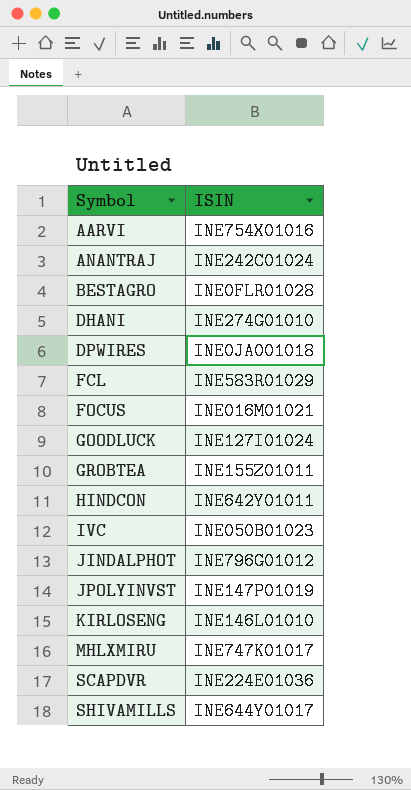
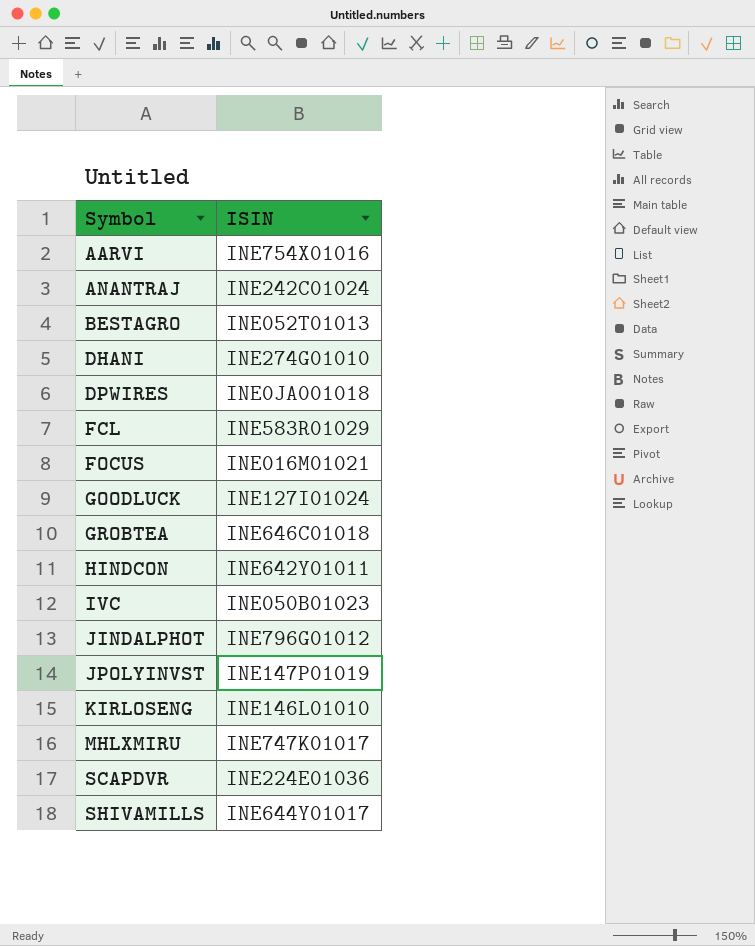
BESTAGRO | ISIN: INE0FLR01028 -> INE052T01013
GROBTEA | ISIN: INE155Z01011 -> INE646C01018

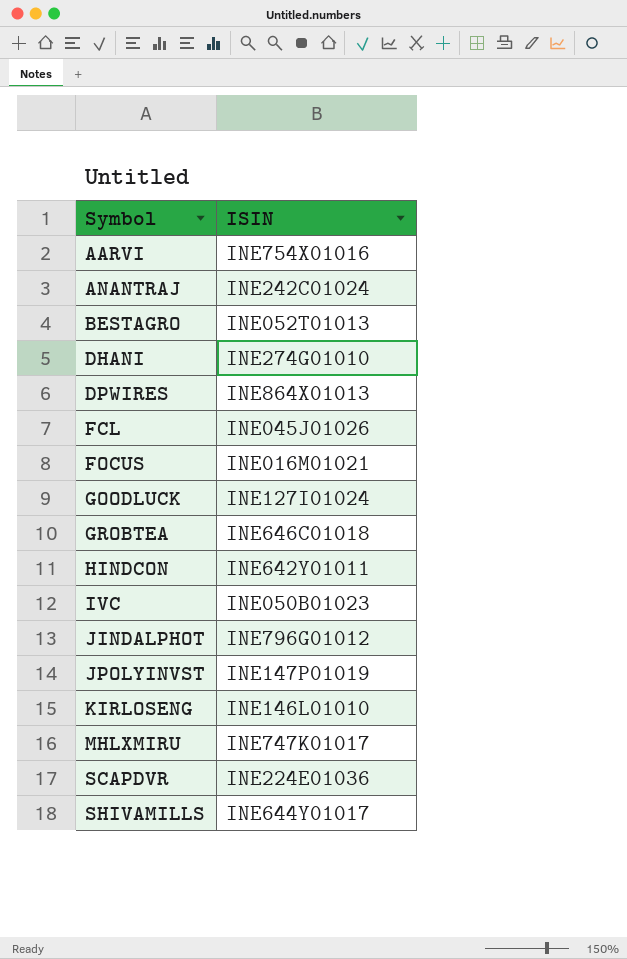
DPWIRES | ISIN: INE0JA001018 -> INE864X01013
FCL | ISIN: INE583R01029 -> INE045J01026

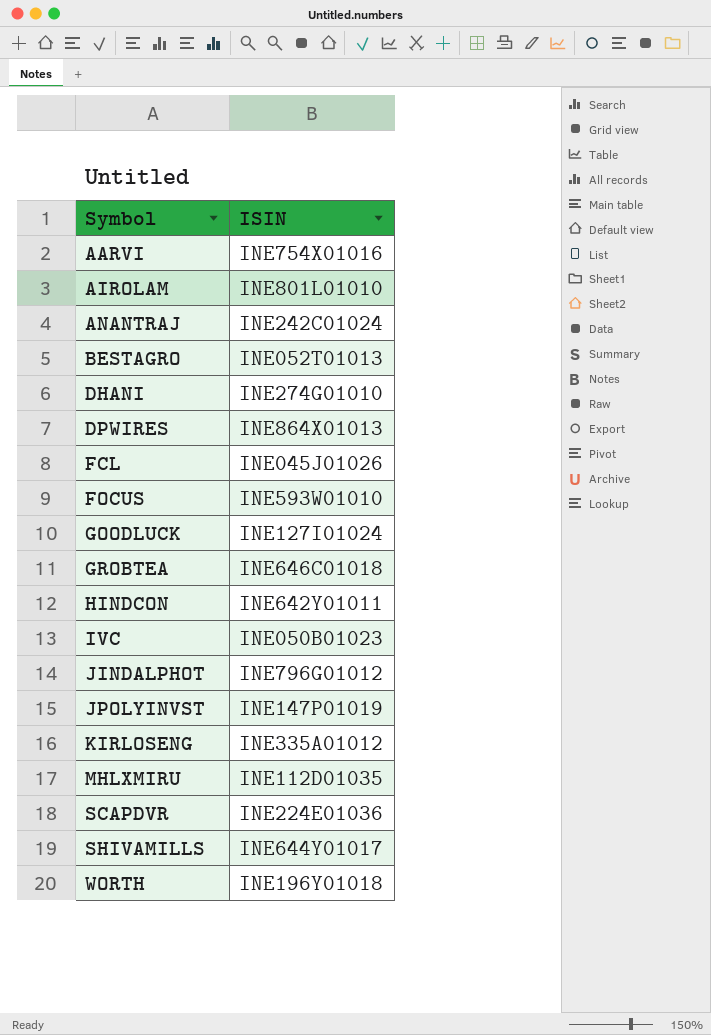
row AIROLAM: none -> INE801L01010
FOCUS | ISIN: INE016M01021 -> INE593W01010
KIRLOSENG | ISIN: INE146L01010 -> INE335A01012
MHLXMIRU | ISIN: INE747K01017 -> INE112D01035
row WORTH: none -> INE196Y01018

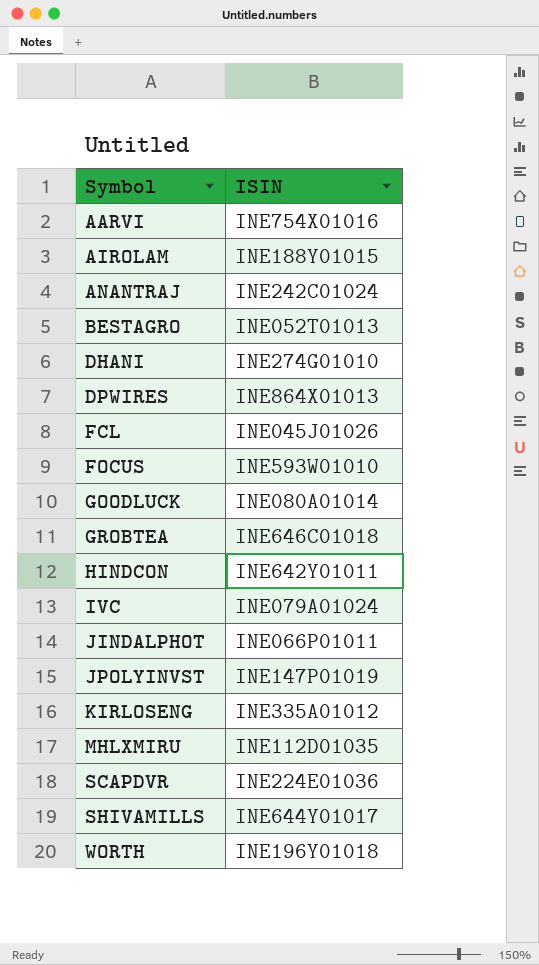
AIROLAM | ISIN: INE801L01010 -> INE188Y01015
GOODLUCK | ISIN: INE127I01024 -> INE080A01014
IVC | ISIN: INE050B01023 -> INE079A01024
JINDALPHOT | ISIN: INE796G01012 -> INE066P01011

